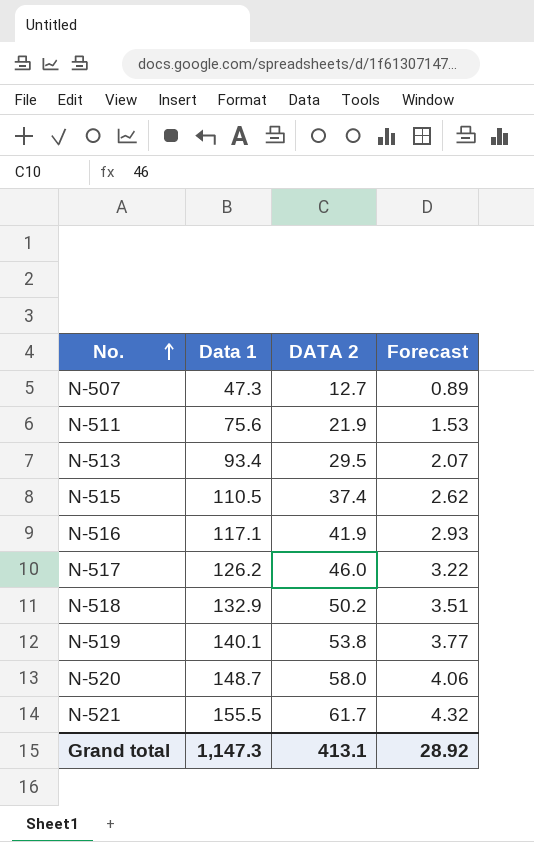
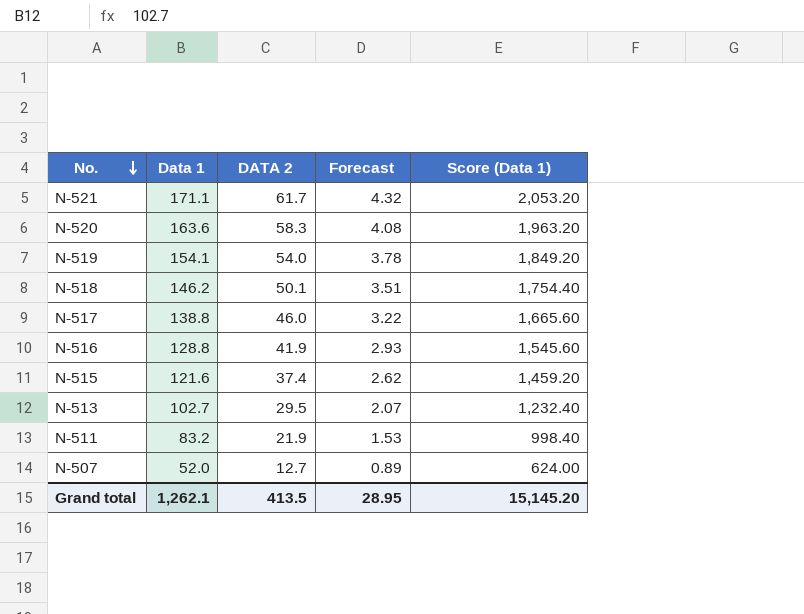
row order: No. ascending -> No. descending
column Score (Data 1) | formula: none -> [Data 1] * 12
N-521 | Data 1: 155.5 -> 171.1
N-520 | Data 1: 148.7 -> 163.6
N-520 | DATA 2: 58.0 -> 58.3
N-520 | Forecast: 4.06 -> 4.08
N-519 | Data 1: 140.1 -> 154.1
N-519 | DATA 2: 53.8 -> 54.0
N-519 | Forecast: 3.77 -> 3.78
N-518 | Data 1: 132.9 -> 146.2
N-518 | DATA 2: 50.2 -> 50.1
N-517 | Data 1: 126.2 -> 138.8
N-516 | Data 1: 117.1 -> 128.8
N-515 | Data 1: 110.5 -> 121.6
N-513 | Data 1: 93.4 -> 102.7
N-511 | Data 1: 75.6 -> 83.2
N-507 | Data 1: 47.3 -> 52.0
Grand total | Data 1: 1,147.3 -> 1,262.1
Grand total | DATA 2: 413.1 -> 413.5
Grand total | Forecast: 28.92 -> 28.95

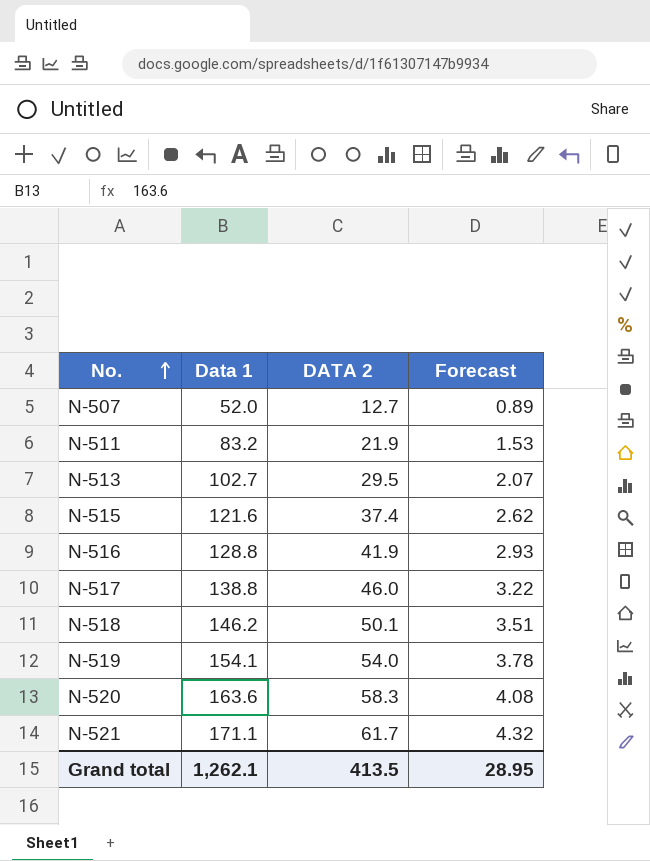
row order: No. descending -> No. ascending
column Score (Data 1) | formula: [Data 1] * 12 -> none

